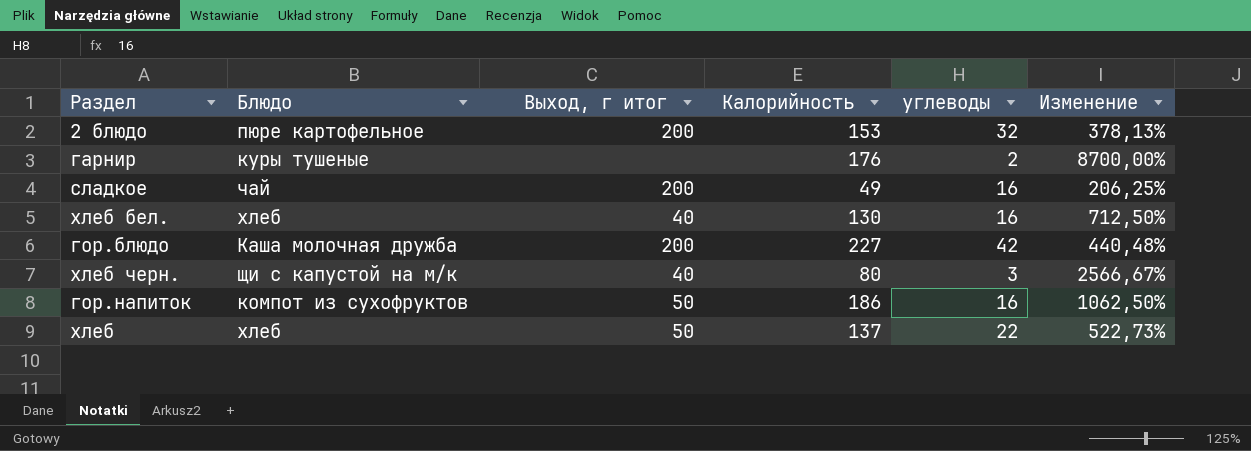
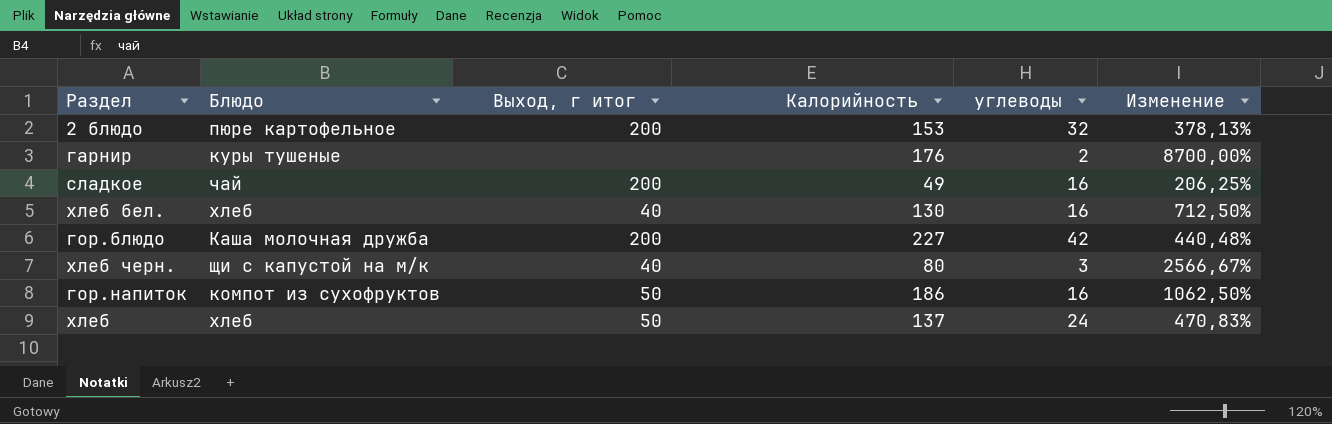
хлеб | углеводы: 22 -> 24
хлеб | Изменение: 522,73% -> 470,83%

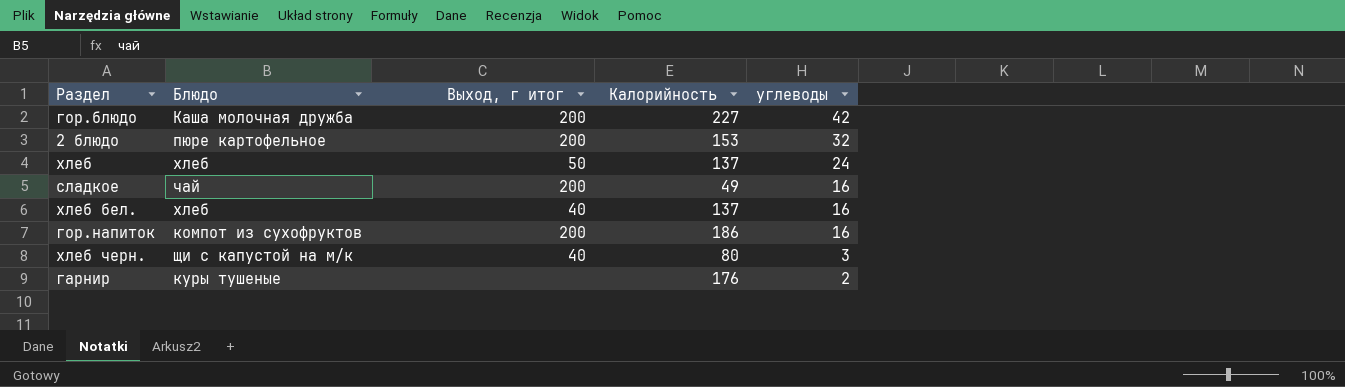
row order: none -> углеводы descending
column Изменение | formula: ([Калорийность] - [углеводы]) / [углеводы] -> none
хлеб бел. | Калорийность: 130 -> 137
гор.напиток | Выход, г итог: 50 -> 200

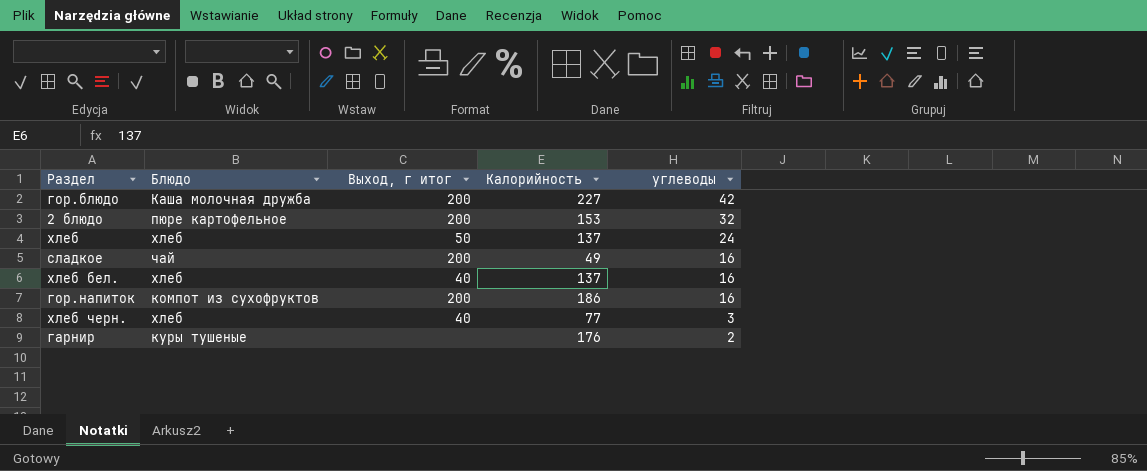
хлеб черн. | Блюдо: щи с капустой на м/к -> хлеб
хлеб черн. | Калорийность: 80 -> 77

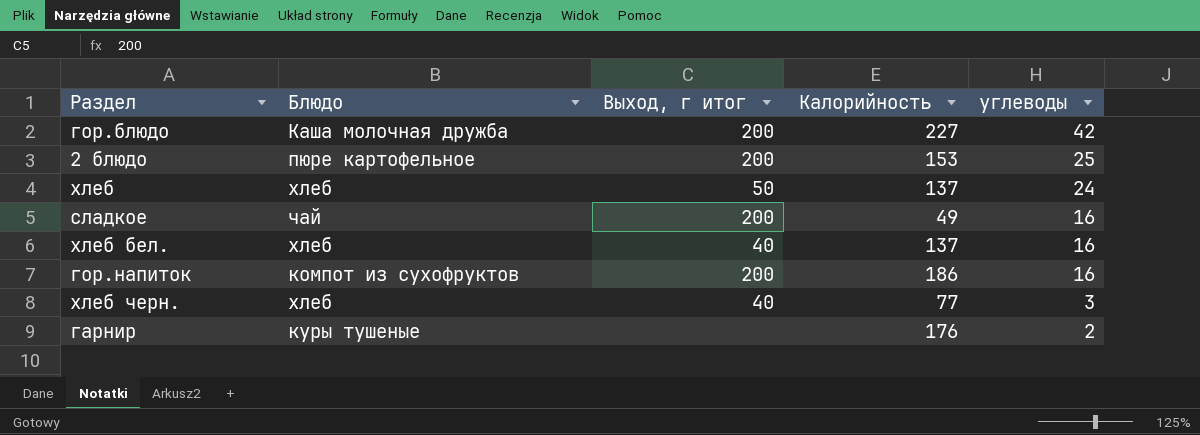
2 блюдо | углеводы: 32 -> 25

